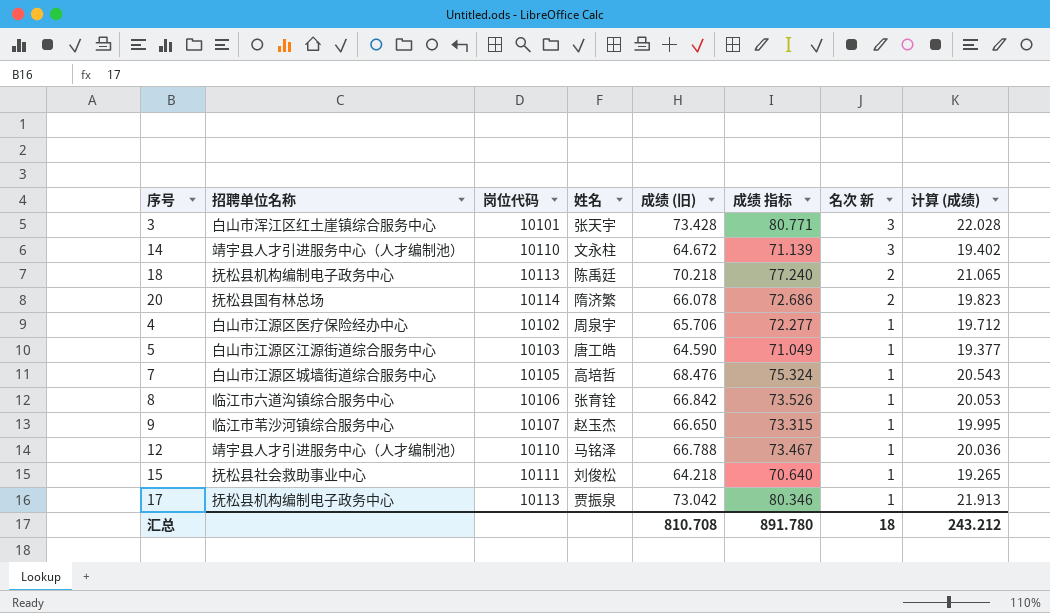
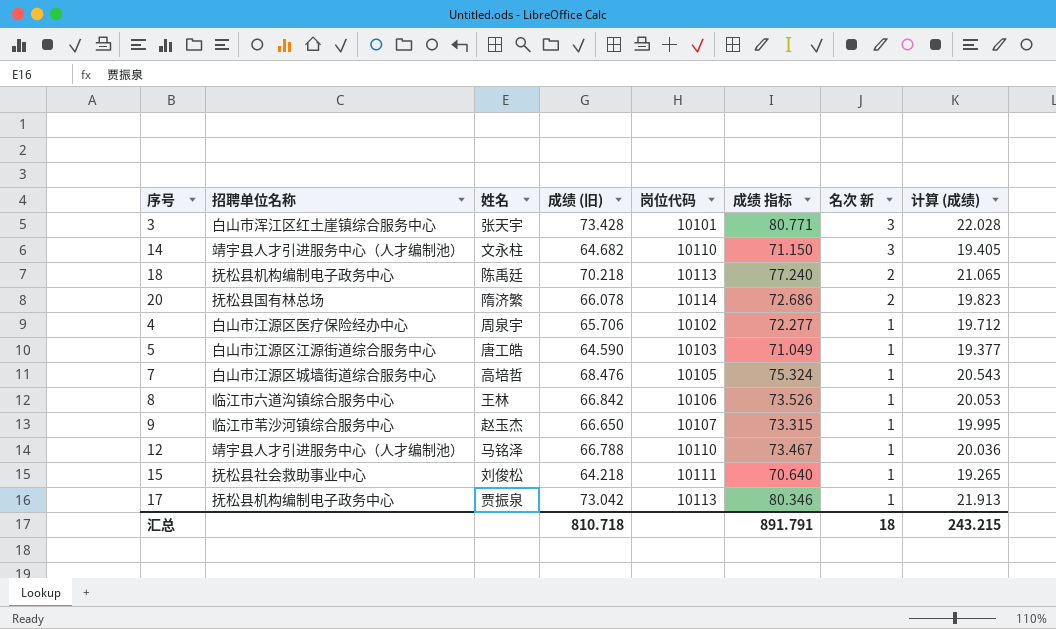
column 岗位代码 | position: 3 -> 5
14 | 成绩 (旧): 64.672 -> 64.682
14 | 成绩 指标: 71.139 -> 71.150
14 | 计算 (成绩): 19.402 -> 19.405
8 | 姓名: 张育铨 -> 王林
汇总 | 成绩 (旧): 810.708 -> 810.718
汇总 | 成绩 指标: 891.780 -> 891.791
汇总 | 计算 (成绩): 243.212 -> 243.215

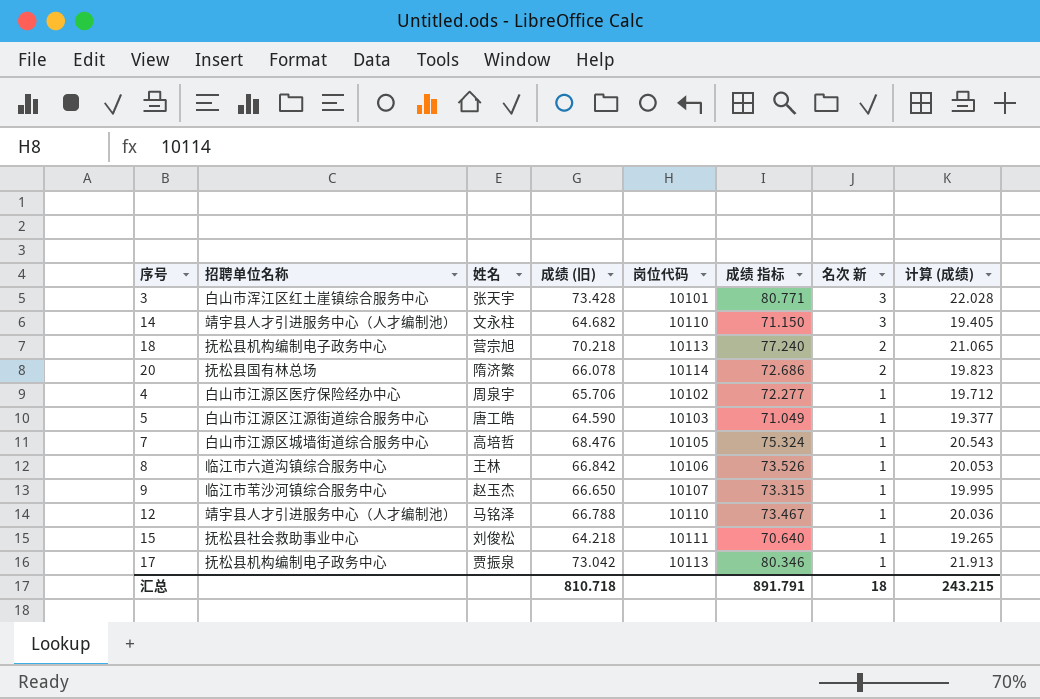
18 | 姓名: 陈禹廷 -> 营宗旭

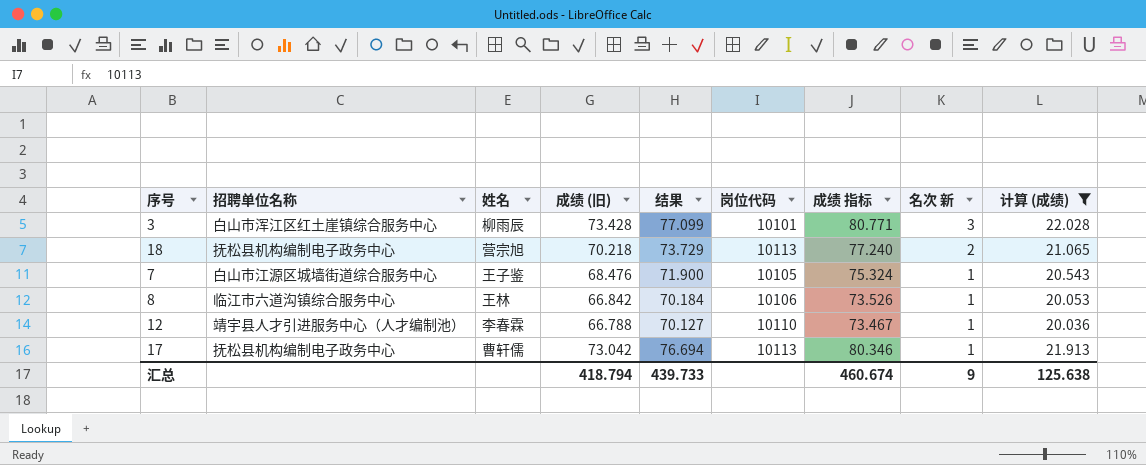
filter: none -> 计算 (成绩) >= 20.036
column 结果 | formula: none -> [成绩 (旧)] * 1.05
3 | 姓名: 张天宇 -> 柳雨辰
7 | 姓名: 高培哲 -> 王子鉴
12 | 姓名: 马铭泽 -> 李春霖
17 | 姓名: 贾振泉 -> 曹轩儒
汇总 | 成绩 (旧): 810.718 -> 418.794
汇总 | 成绩 指标: 891.791 -> 460.674
汇总 | 名次 新: 18 -> 9
汇总 | 计算 (成绩): 243.215 -> 125.638

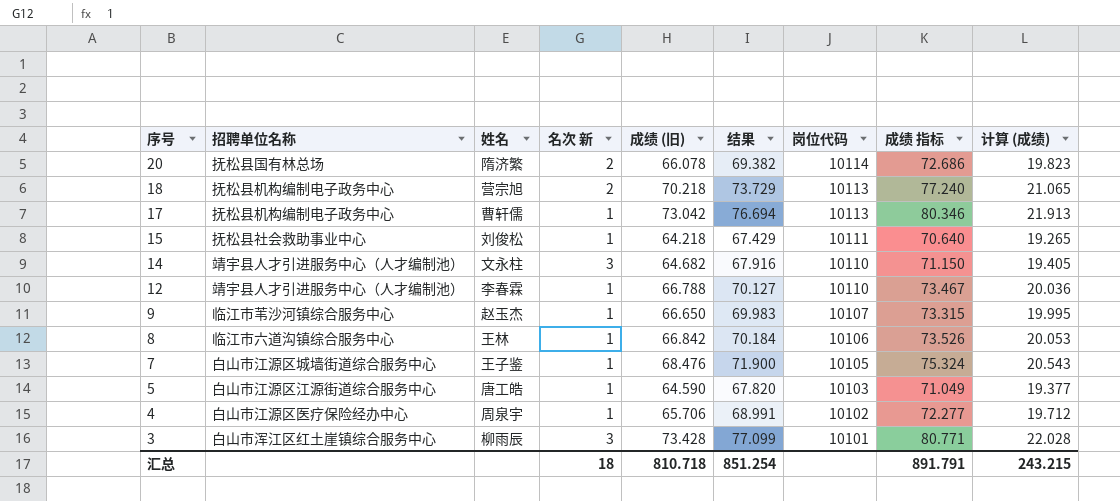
filter: 计算 (成绩) >= 20.036 -> none
row order: 名次 新 descending -> 序号 descending
column 名次 新 | position: 8 -> 4
汇总 | 名次 新: 9 -> 18
汇总 | 成绩 (旧): 418.794 -> 810.718
汇总 | 结果: 439.733 -> 851.254
汇总 | 成绩 指标: 460.674 -> 891.791
汇总 | 计算 (成绩): 125.638 -> 243.215

